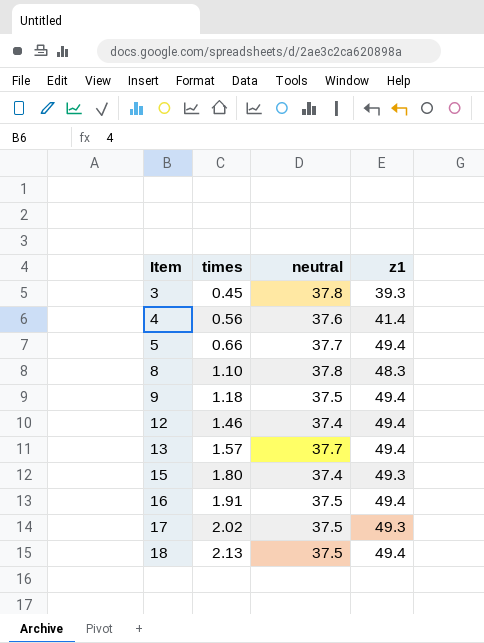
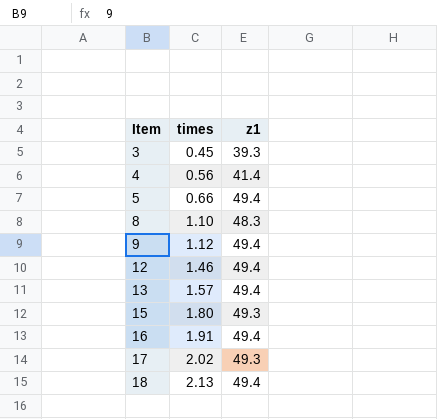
column neutral | position: 3 -> none
9 | times: 1.18 -> 1.12

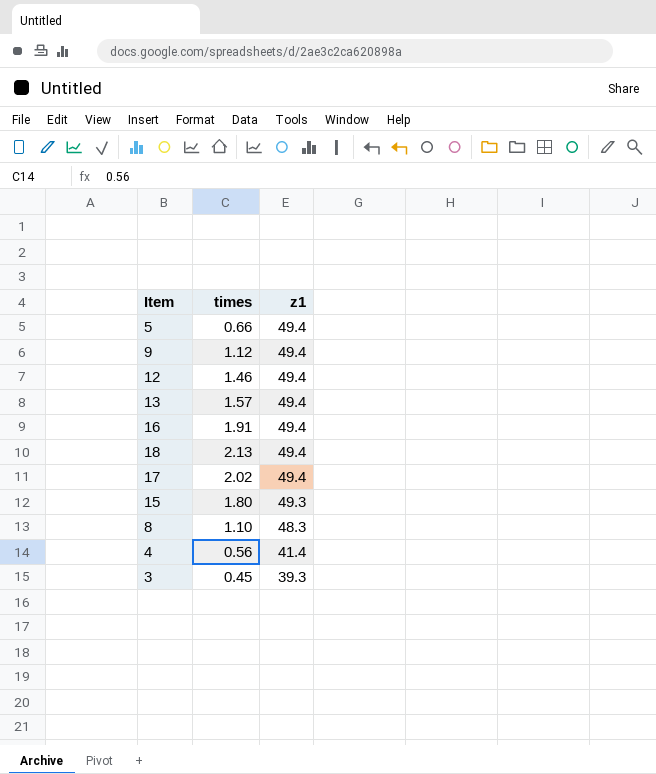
row order: Item ascending -> z1 descending
17 | z1: 49.3 -> 49.4

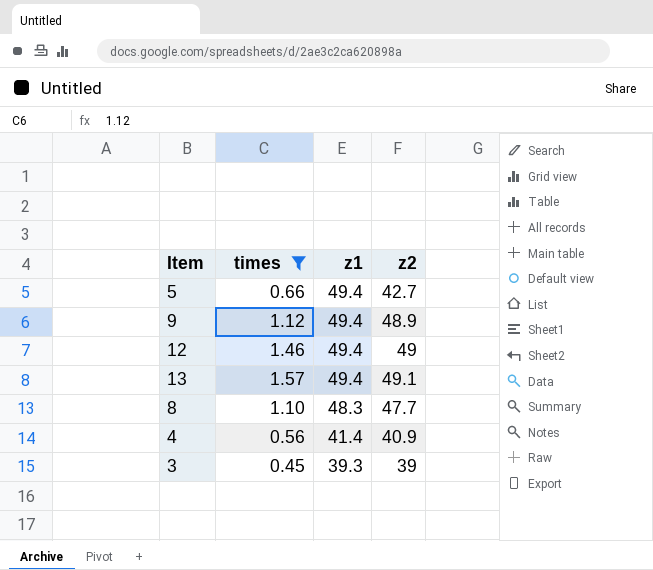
filter: none -> times <= 1.57
column z2 | position: none -> 4

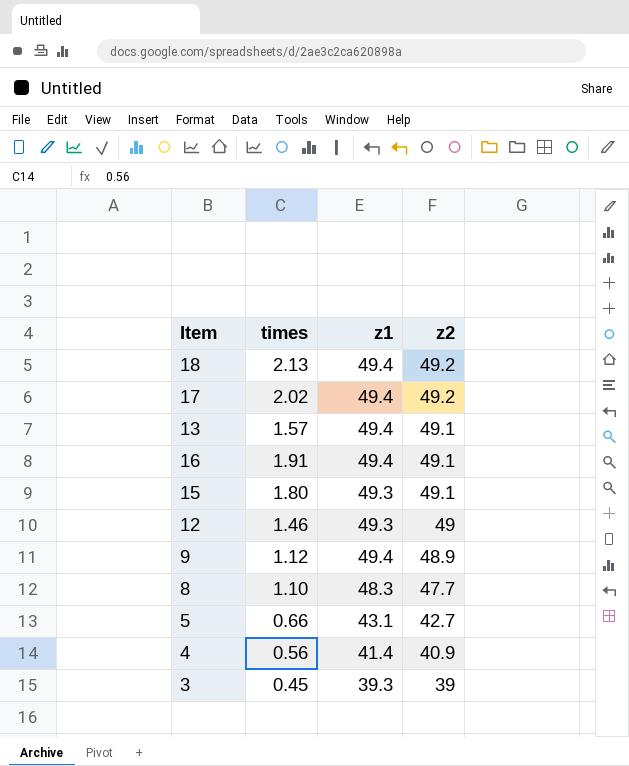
filter: times <= 1.57 -> none
row order: z1 descending -> z2 descending
12 | z1: 49.4 -> 49.3
5 | z1: 49.4 -> 43.1

